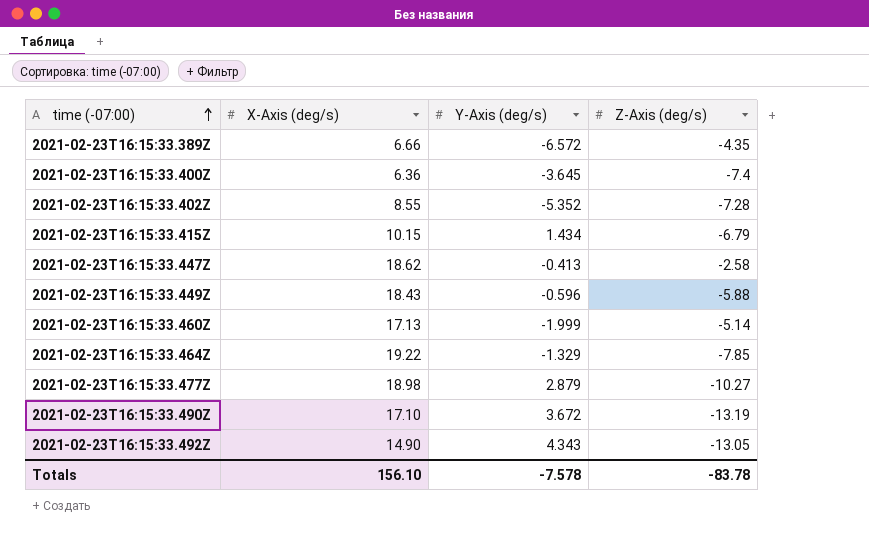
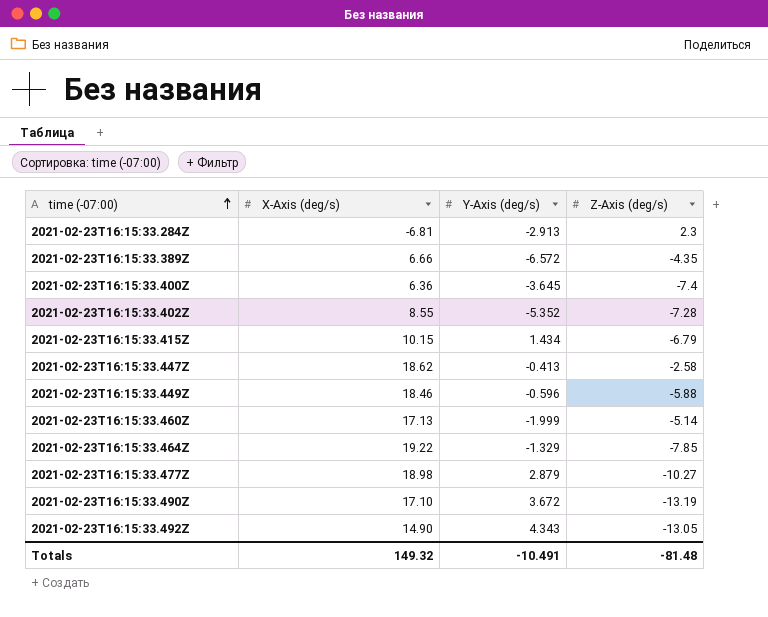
row 2021-02-23T16:15:33.284Z: none -> -6.81 | -2.913 | 2.3
2021-02-23T16:15:33.449Z | X-Axis (deg/s): 18.43 -> 18.46
Totals | X-Axis (deg/s): 156.10 -> 149.32
Totals | Y-Axis (deg/s): -7.578 -> -10.491
Totals | Z-Axis (deg/s): -83.78 -> -81.48

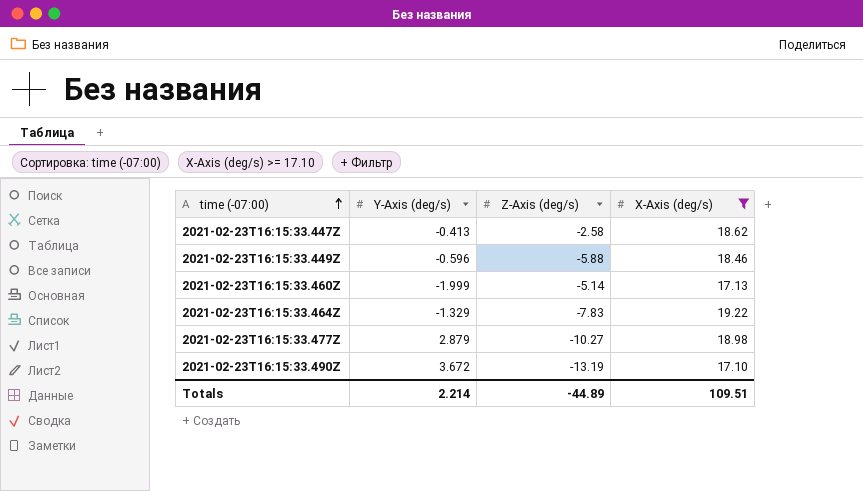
filter: none -> X-Axis (deg/s) >= 17.10
column X-Axis (deg/s) | position: 2 -> 4
2021-02-23T16:15:33.464Z | Z-Axis (deg/s): -7.85 -> -7.83
Totals | Y-Axis (deg/s): -10.491 -> 2.214
Totals | Z-Axis (deg/s): -81.48 -> -44.89
Totals | X-Axis (deg/s): 149.32 -> 109.51

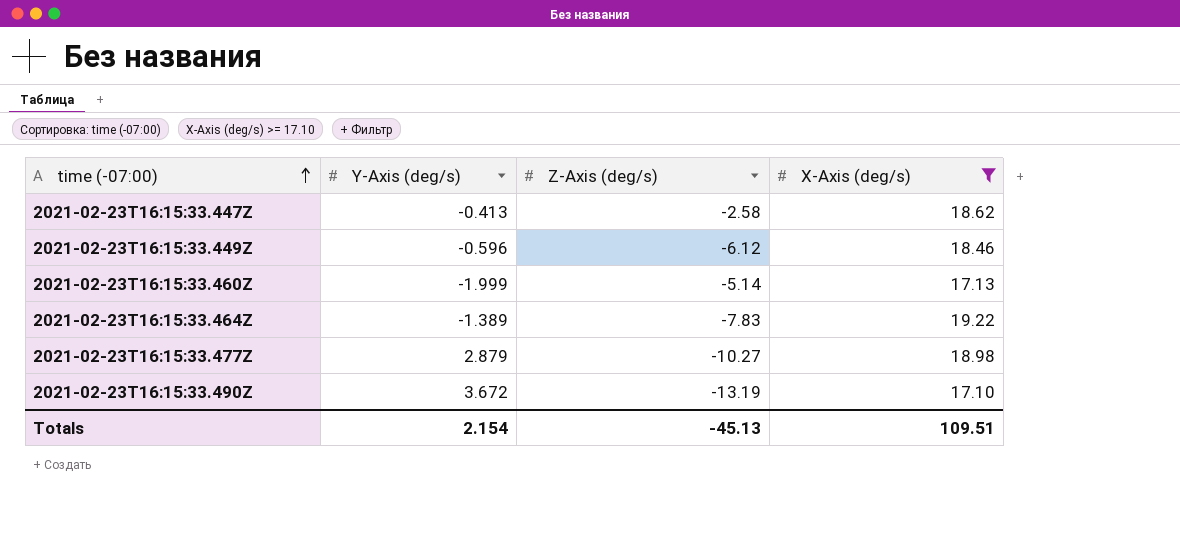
2021-02-23T16:15:33.449Z | Z-Axis (deg/s): -5.88 -> -6.12
2021-02-23T16:15:33.464Z | Y-Axis (deg/s): -1.329 -> -1.389
Totals | Y-Axis (deg/s): 2.214 -> 2.154
Totals | Z-Axis (deg/s): -44.89 -> -45.13

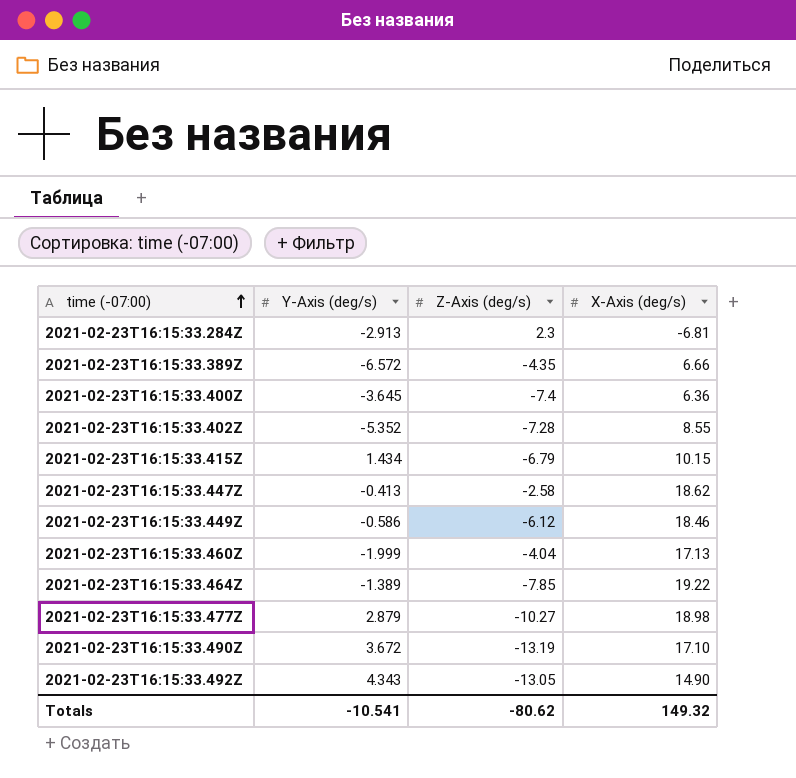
filter: X-Axis (deg/s) >= 17.10 -> none
2021-02-23T16:15:33.449Z | Y-Axis (deg/s): -0.596 -> -0.586
2021-02-23T16:15:33.460Z | Z-Axis (deg/s): -5.14 -> -4.04
2021-02-23T16:15:33.464Z | Z-Axis (deg/s): -7.83 -> -7.85
Totals | Y-Axis (deg/s): 2.154 -> -10.541
Totals | Z-Axis (deg/s): -45.13 -> -80.62
Totals | X-Axis (deg/s): 109.51 -> 149.32

